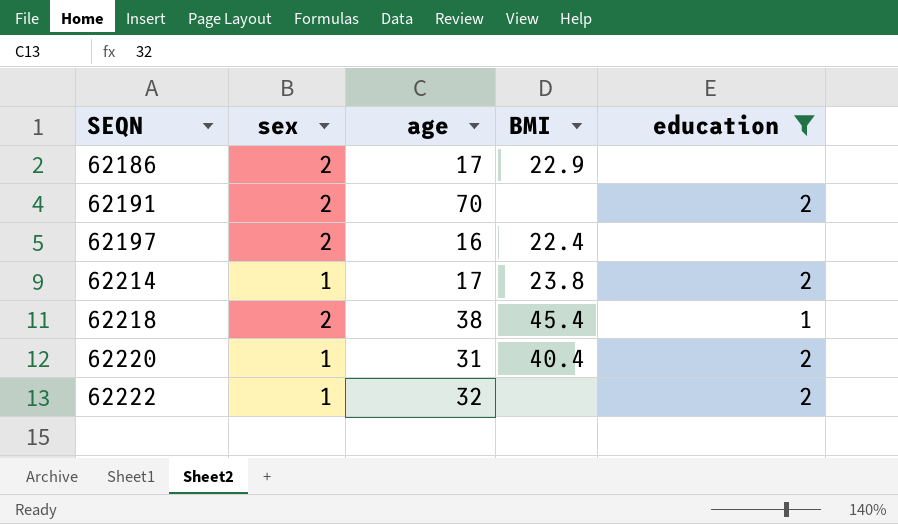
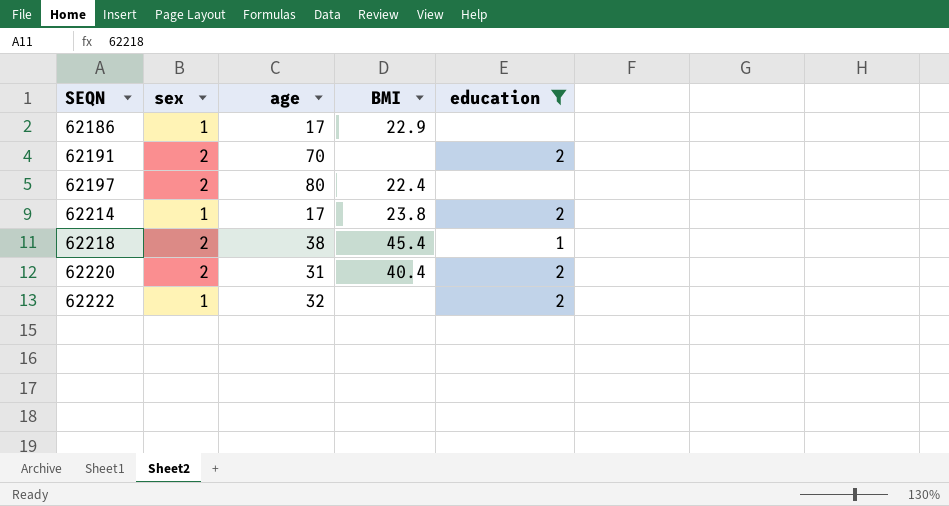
62186 | sex: 2 -> 1
62197 | age: 16 -> 80
62220 | sex: 1 -> 2

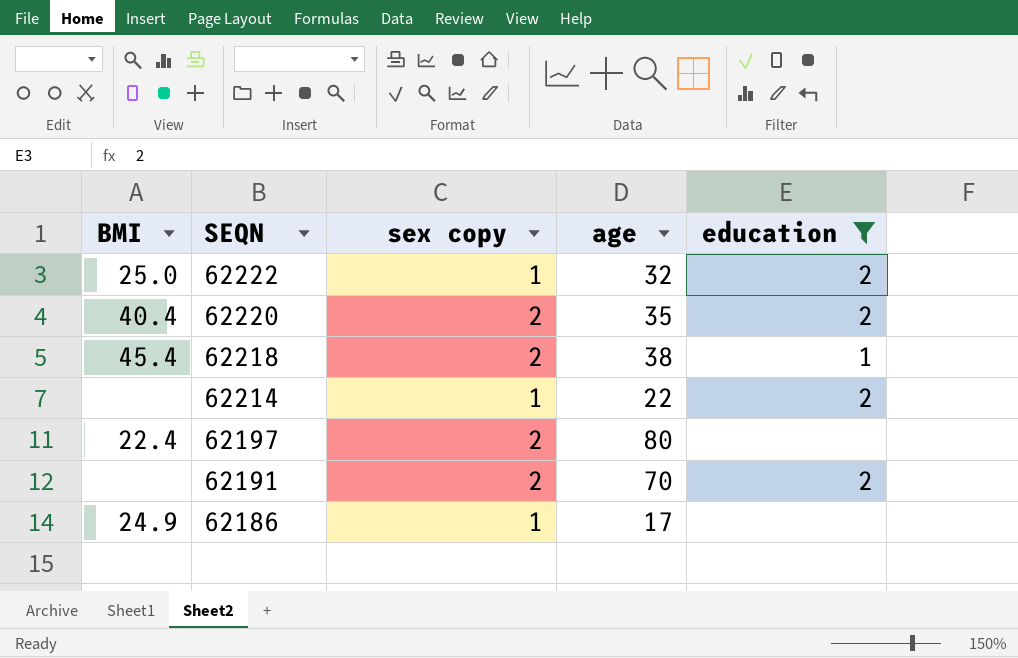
row order: SEQN ascending -> SEQN descending
column BMI | position: 4 -> 1
column name: sex -> sex copy
62222 | BMI: none -> 25.0
62220 | age: 31 -> 35
62214 | BMI: 23.8 -> none
62214 | age: 17 -> 22
62186 | BMI: 22.9 -> 24.9

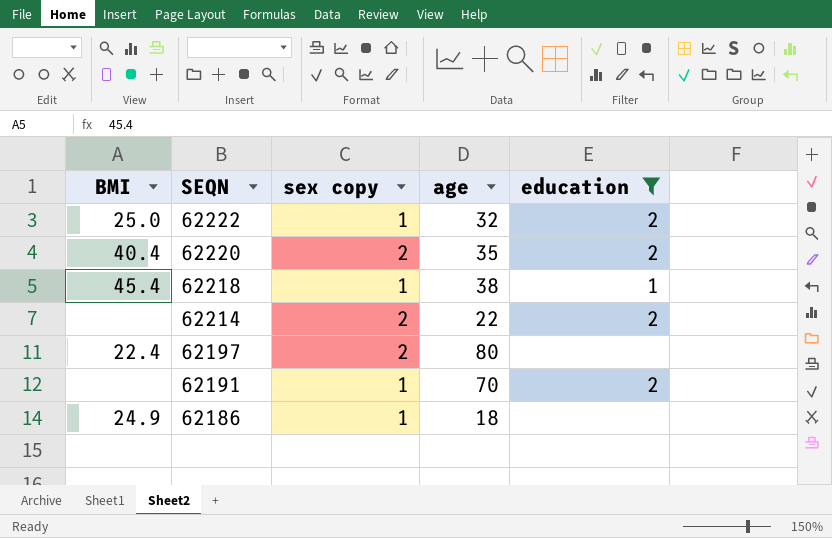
62218 | sex copy: 2 -> 1
62214 | sex copy: 1 -> 2
62191 | sex copy: 2 -> 1
62186 | age: 17 -> 18

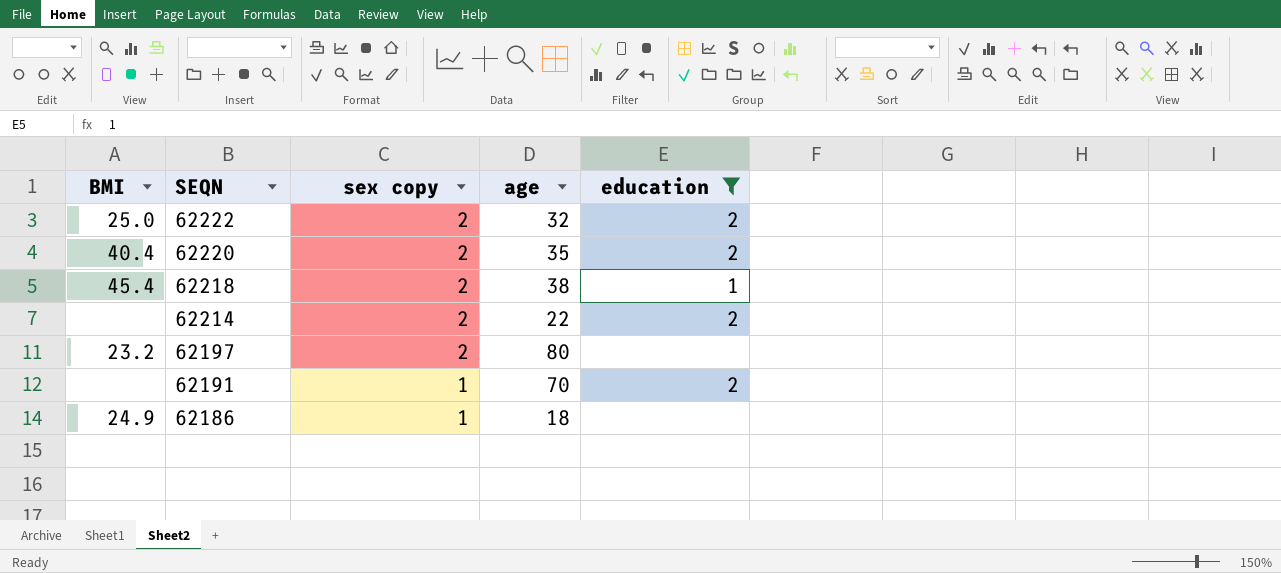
62222 | sex copy: 1 -> 2
62218 | sex copy: 1 -> 2
62197 | BMI: 22.4 -> 23.2

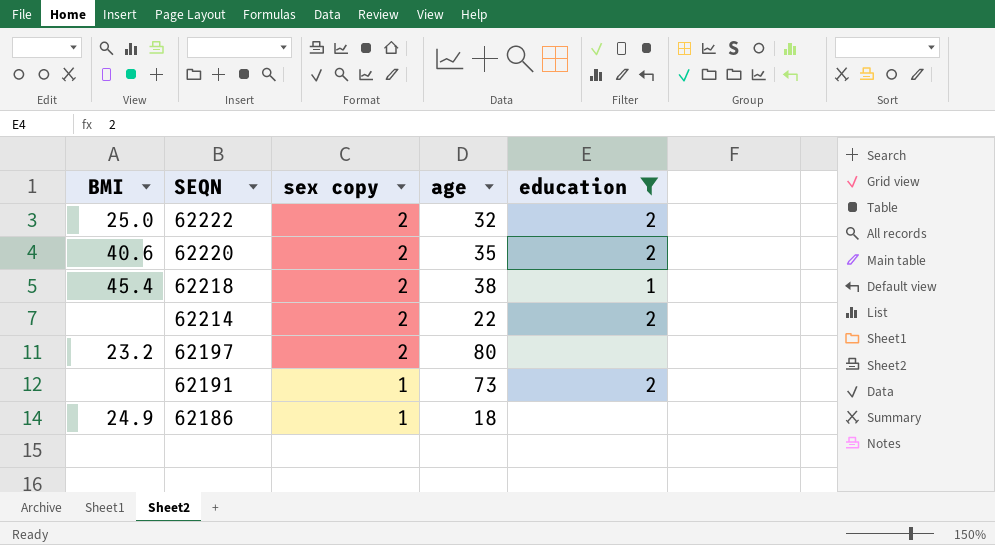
62220 | BMI: 40.4 -> 40.6
62191 | age: 70 -> 73

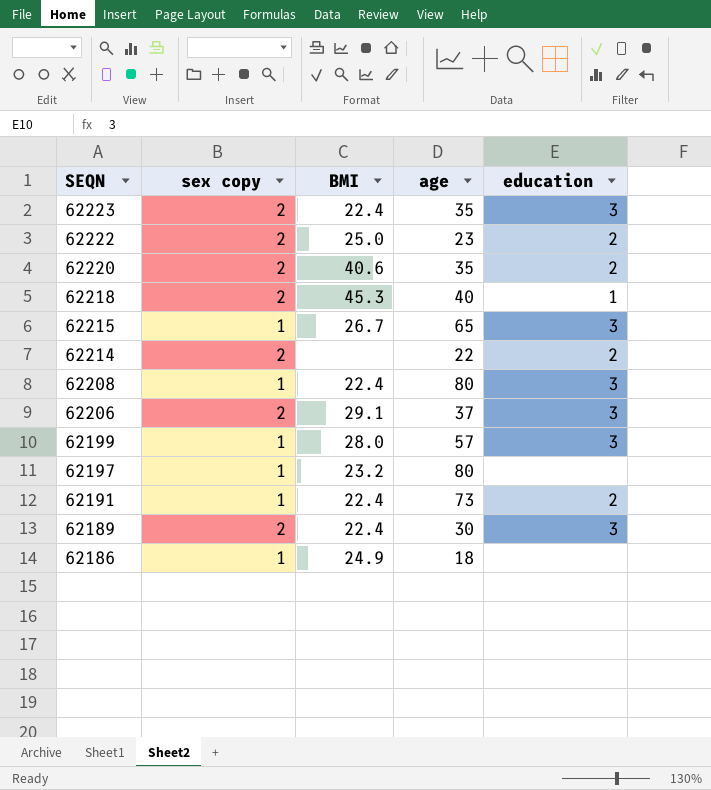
filter: education != 3 -> none
column BMI | position: 1 -> 3
62222 | age: 32 -> 23
62218 | BMI: 45.4 -> 45.3
62218 | age: 38 -> 40
62197 | sex copy: 2 -> 1
62191 | BMI: none -> 22.4

